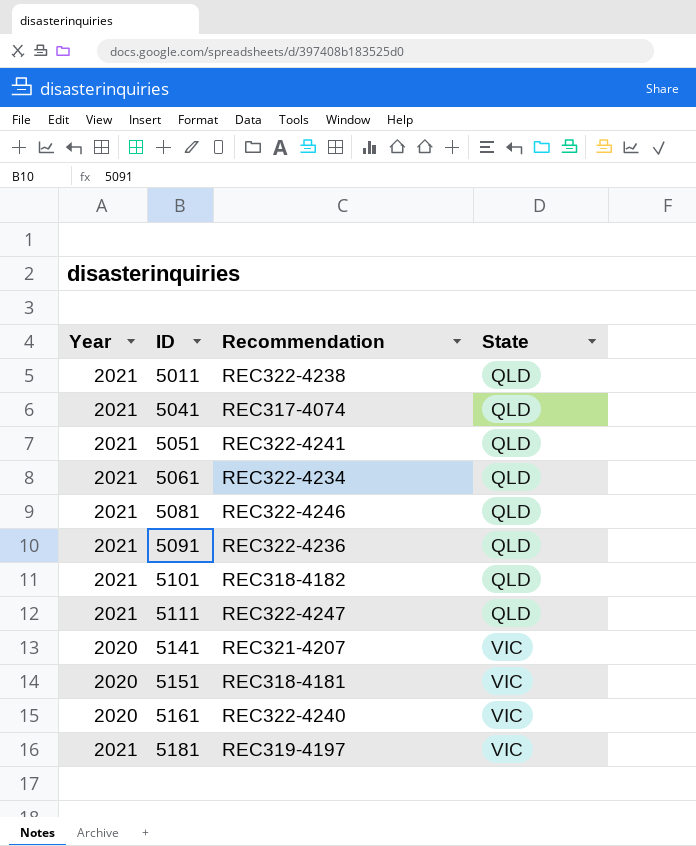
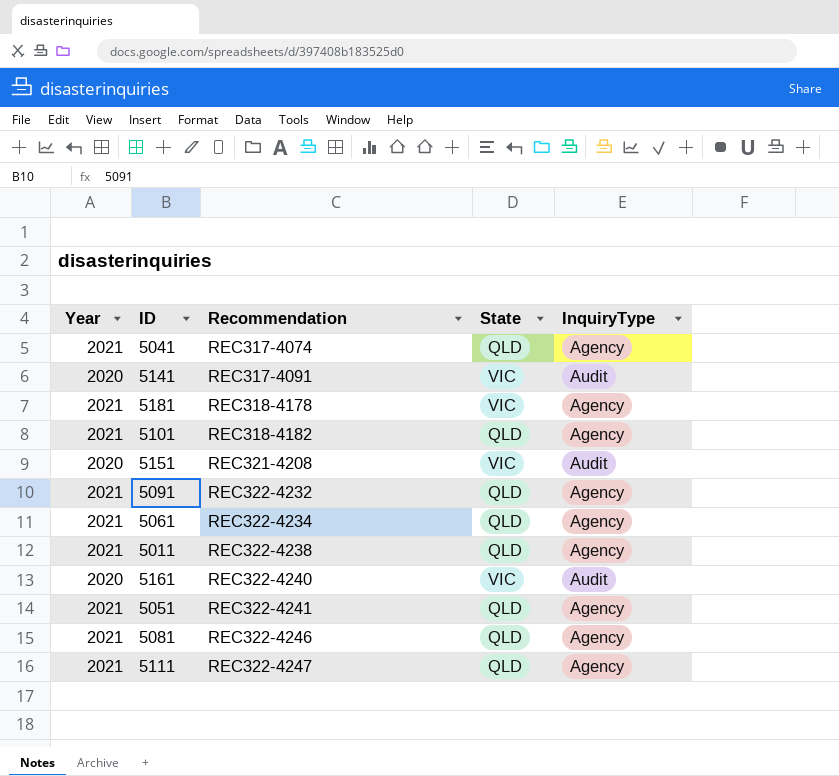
row order: ID ascending -> Recommendation ascending
column InquiryType | position: none -> 5
5141 | Recommendation: REC321-4207 -> REC317-4091
5181 | Recommendation: REC319-4197 -> REC318-4178
5151 | Recommendation: REC318-4181 -> REC321-4208
5091 | Recommendation: REC322-4236 -> REC322-4232

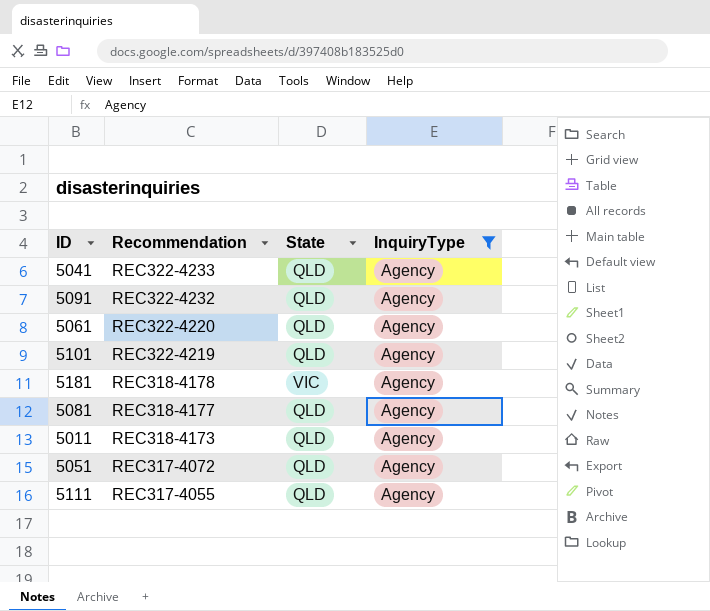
filter: none -> InquiryType = Agency
row order: Recommendation ascending -> Recommendation descending
column Year | position: 1 -> none
5041 | Recommendation: REC317-4074 -> REC322-4233
5061 | Recommendation: REC322-4234 -> REC322-4220
5101 | Recommendation: REC318-4182 -> REC322-4219
5081 | Recommendation: REC322-4246 -> REC318-4177
5011 | Recommendation: REC322-4238 -> REC318-4173
5051 | Recommendation: REC322-4241 -> REC317-4072
5111 | Recommendation: REC322-4247 -> REC317-4055

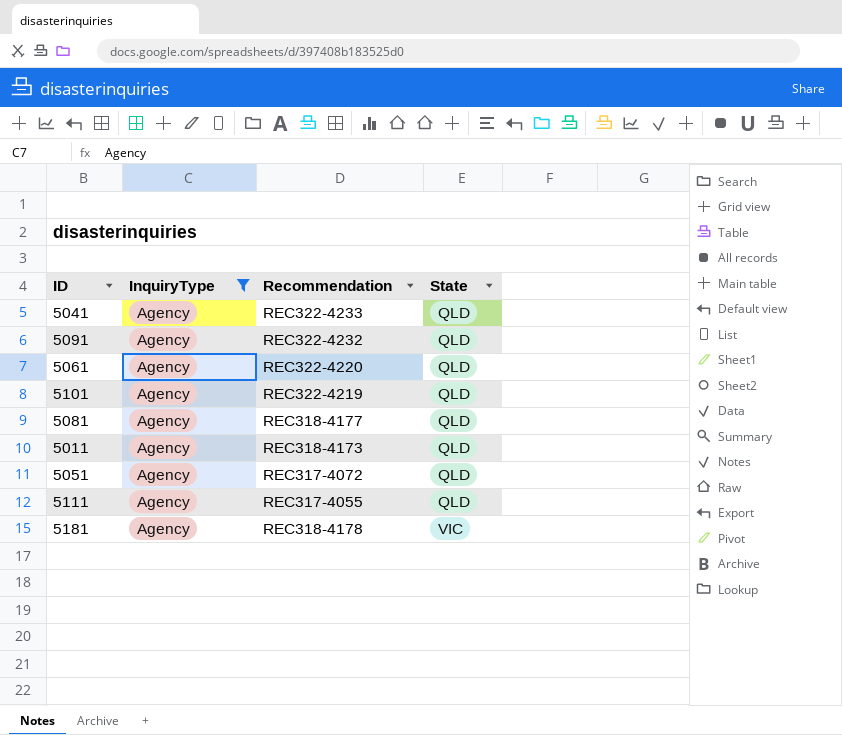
row order: Recommendation descending -> State ascending
column InquiryType | position: 4 -> 2

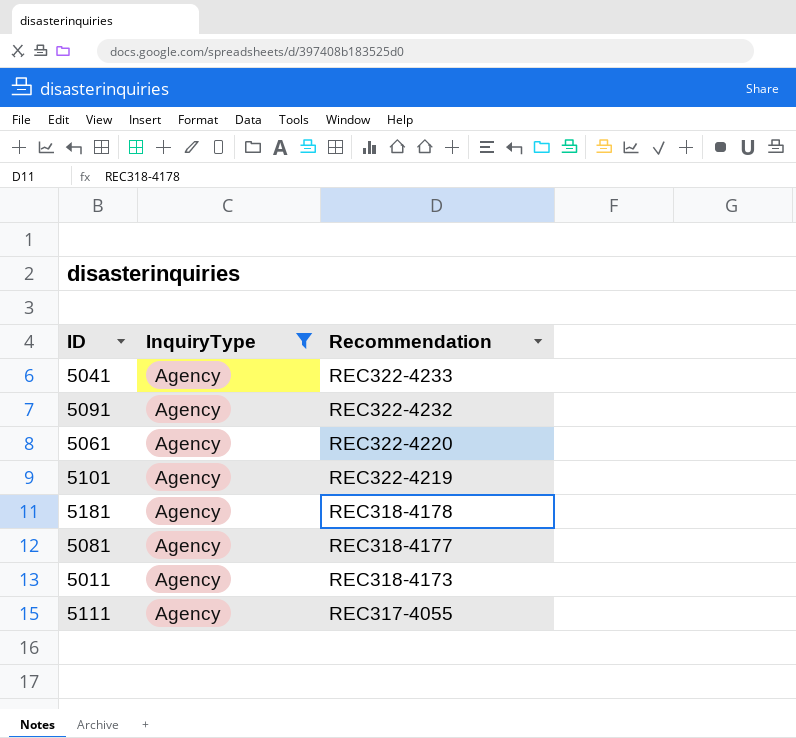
row order: State ascending -> Recommendation descending
column State | position: 4 -> none
row 5051: Agency | REC317-4072 | QLD -> none

